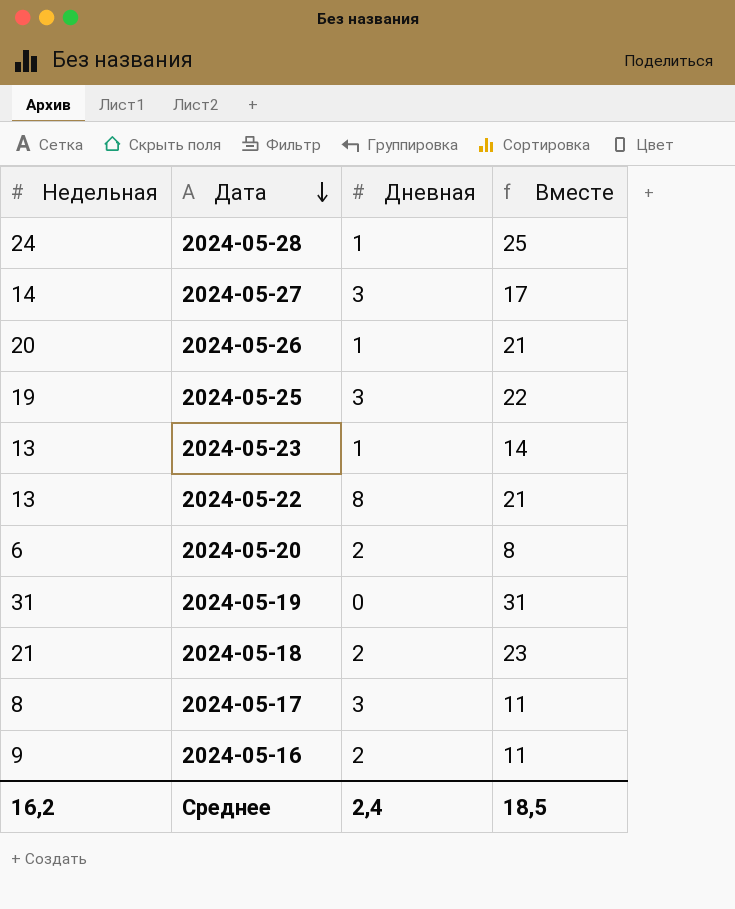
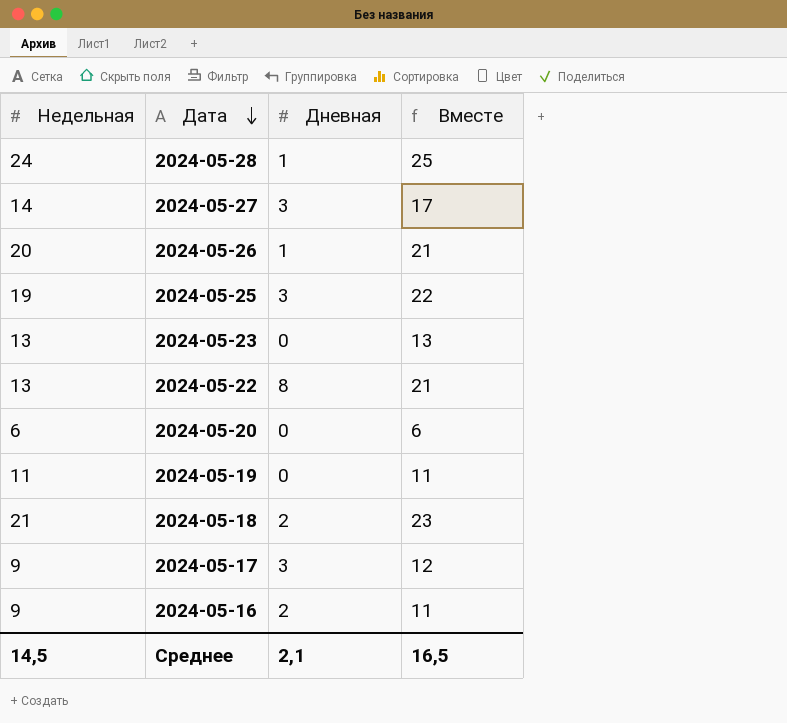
2024-05-23 | Дневная: 1 -> 0
2024-05-23 | Вместе: 14 -> 13
2024-05-20 | Дневная: 2 -> 0
2024-05-20 | Вместе: 8 -> 6
2024-05-19 | Недельная: 31 -> 11
2024-05-19 | Вместе: 31 -> 11
2024-05-17 | Недельная: 8 -> 9
2024-05-17 | Вместе: 11 -> 12
Среднее | Недельная: 16,2 -> 14,5
Среднее | Дневная: 2,4 -> 2,1
Среднее | Вместе: 18,5 -> 16,5

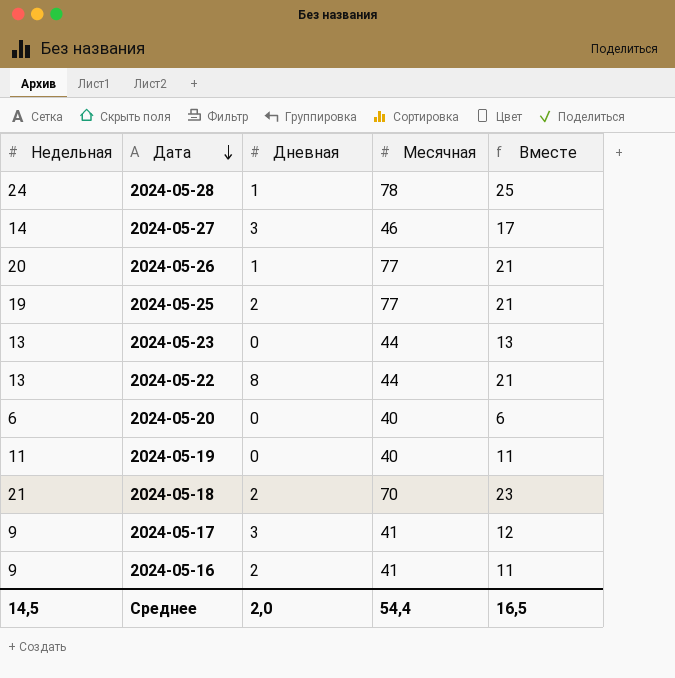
column Месячная | position: none -> 4
2024-05-25 | Дневная: 3 -> 2
2024-05-25 | Вместе: 22 -> 21
Среднее | Дневная: 2,1 -> 2,0

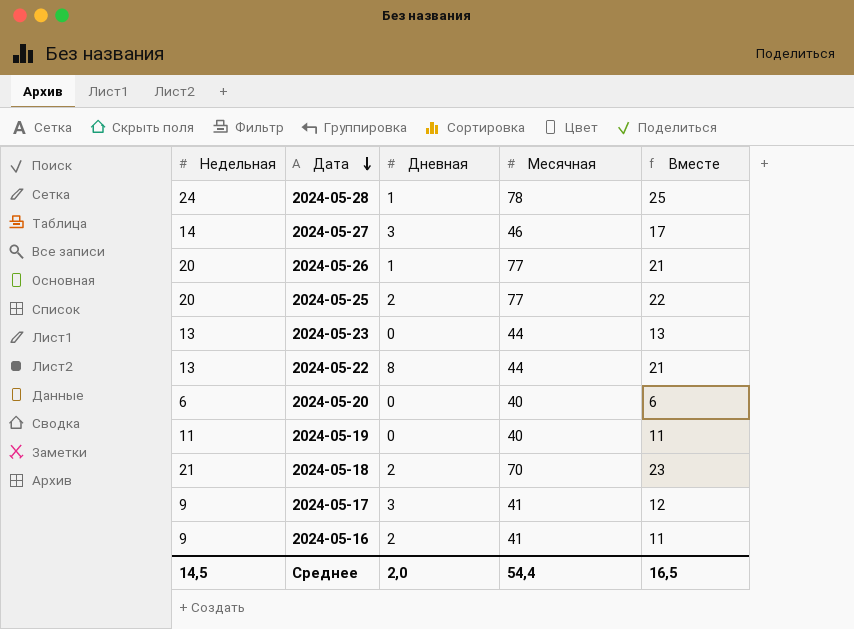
2024-05-25 | Недельная: 19 -> 20
2024-05-25 | Вместе: 21 -> 22

